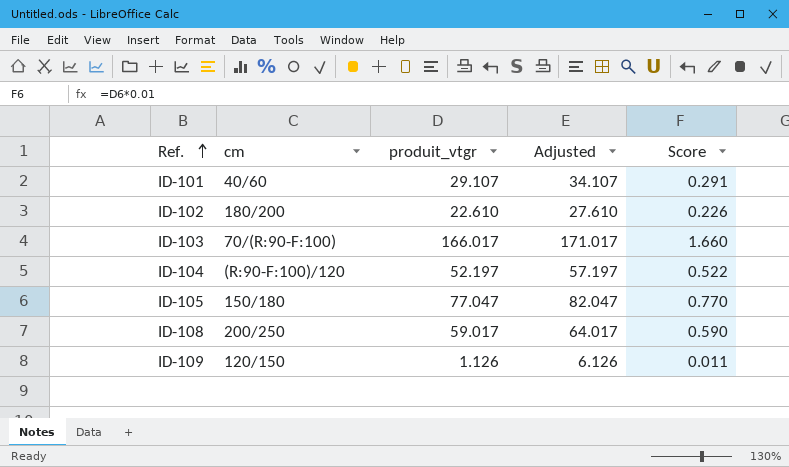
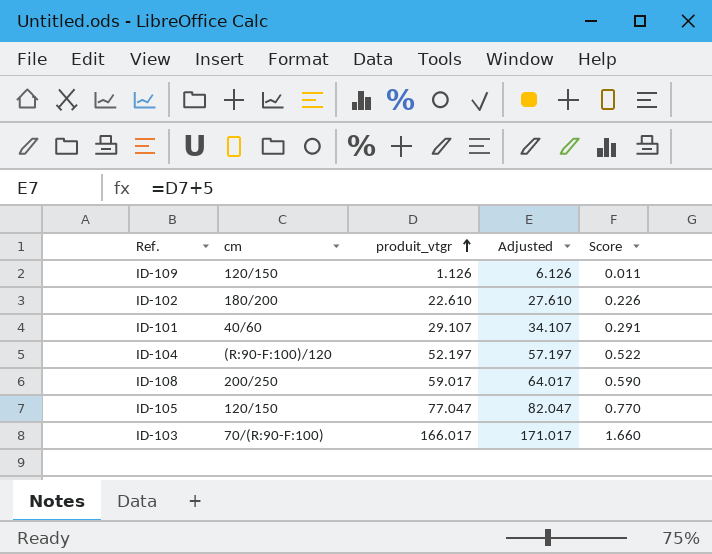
row order: Ref. ascending -> produit_vtgr ascending
ID-105 | cm: 150/180 -> 120/150

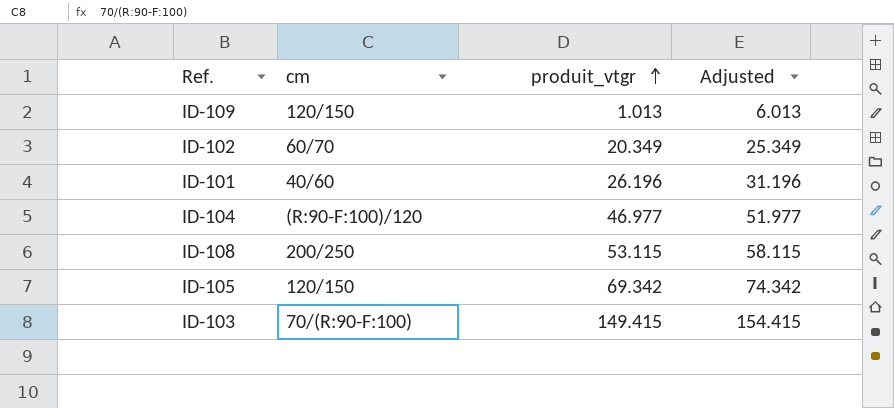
column Score | formula: [produit_vtgr] * 0.01 -> none
ID-109 | produit_vtgr: 1.126 -> 1.013
ID-109 | Adjusted: 6.126 -> 6.013
ID-102 | cm: 180/200 -> 60/70
ID-102 | produit_vtgr: 22.610 -> 20.349
ID-102 | Adjusted: 27.610 -> 25.349
ID-101 | produit_vtgr: 29.107 -> 26.196
ID-101 | Adjusted: 34.107 -> 31.196
ID-104 | produit_vtgr: 52.197 -> 46.977
ID-104 | Adjusted: 57.197 -> 51.977
ID-108 | produit_vtgr: 59.017 -> 53.115
ID-108 | Adjusted: 64.017 -> 58.115
ID-105 | produit_vtgr: 77.047 -> 69.342
ID-105 | Adjusted: 82.047 -> 74.342
ID-103 | produit_vtgr: 166.017 -> 149.415
ID-103 | Adjusted: 171.017 -> 154.415

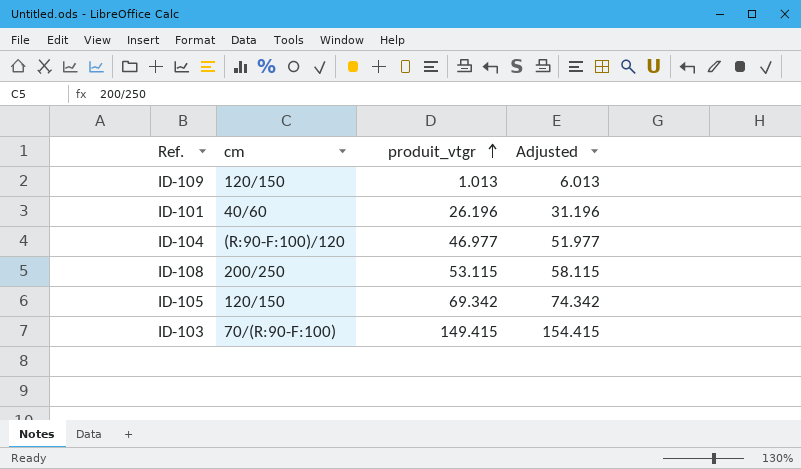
row ID-102: 60/70 | 20.349 | 25.349 -> none

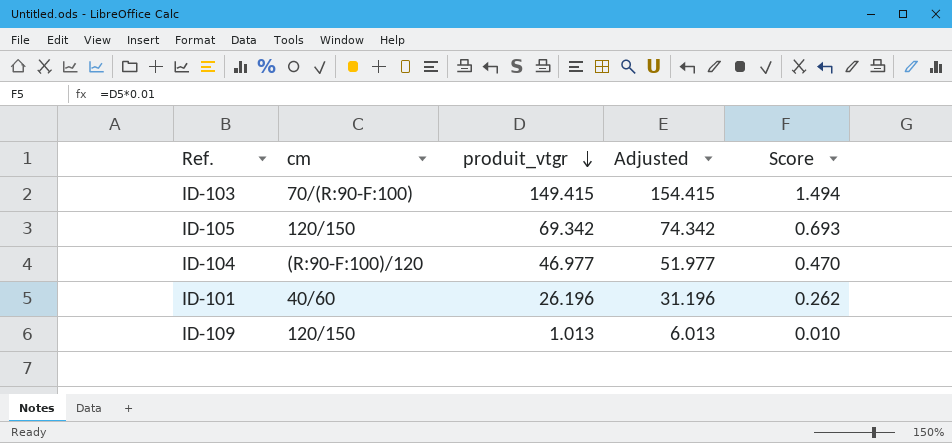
row order: produit_vtgr ascending -> produit_vtgr descending
column Score | formula: none -> [produit_vtgr] * 0.01
row ID-108: 200/250 | 53.115 | 58.115 -> none

